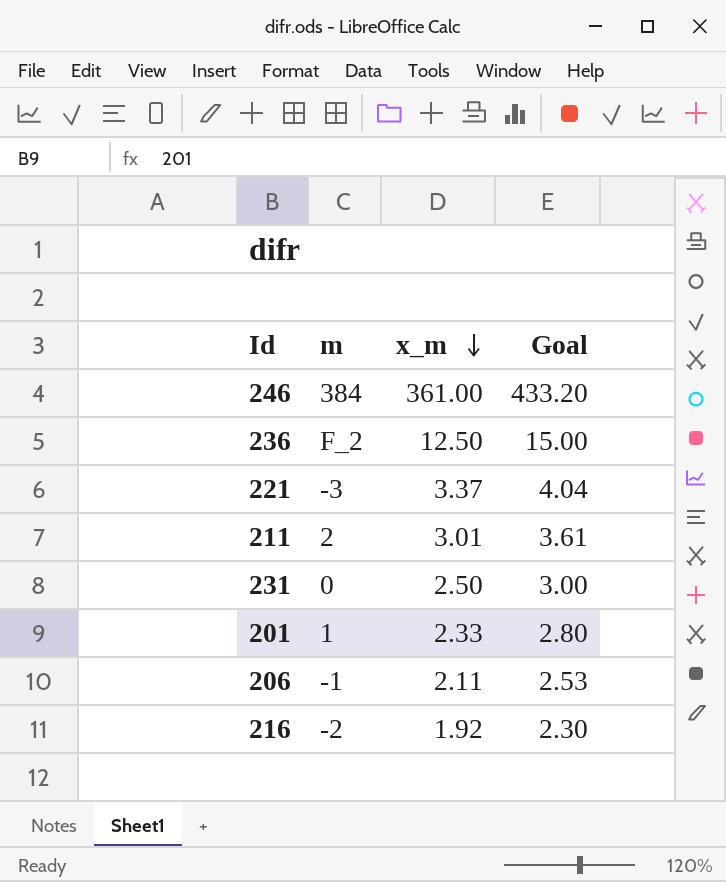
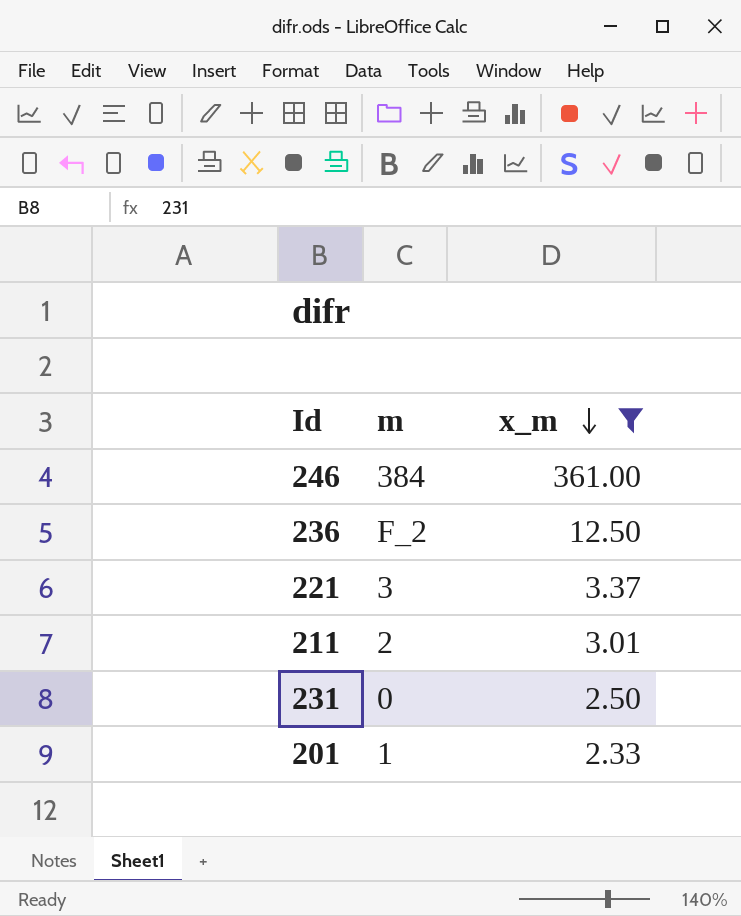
filter: none -> x_m >= 2.33
column Goal | formula: [x_m] * 1.2 -> none
221 | m: -3 -> 3

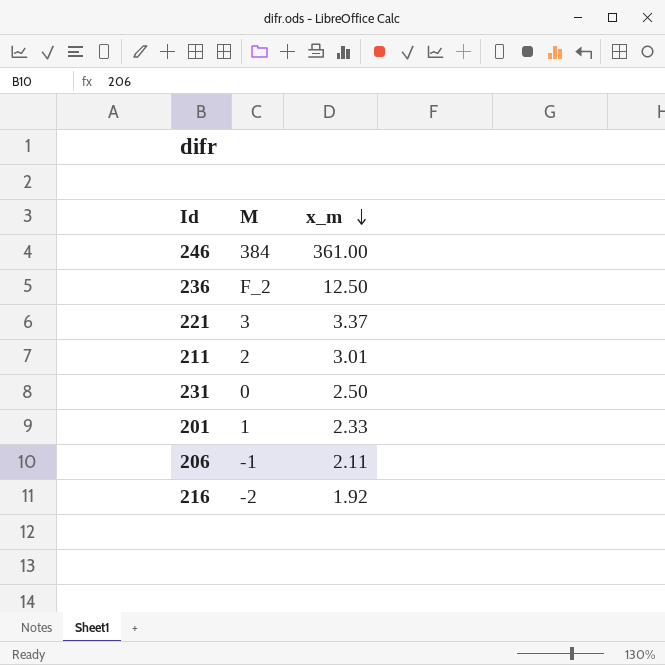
filter: x_m >= 2.33 -> none
column name: m -> M

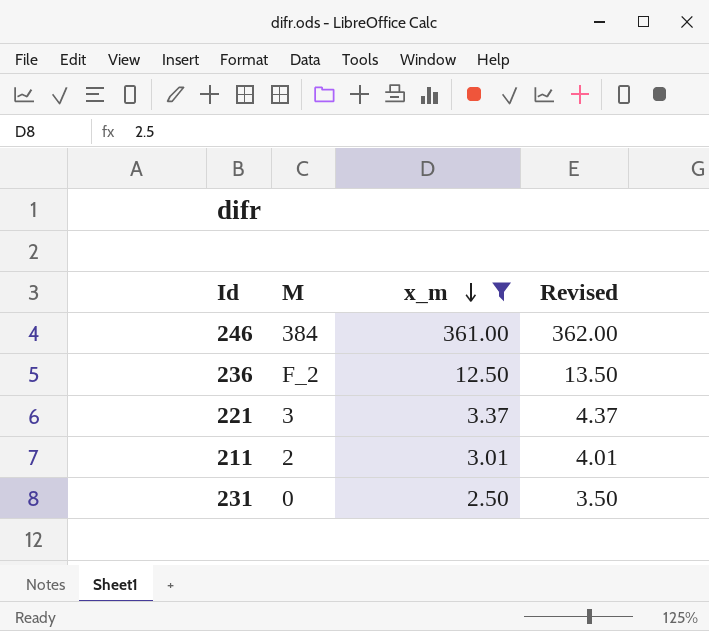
filter: none -> x_m >= 2.50
column Revised | formula: none -> [x_m] + 1

